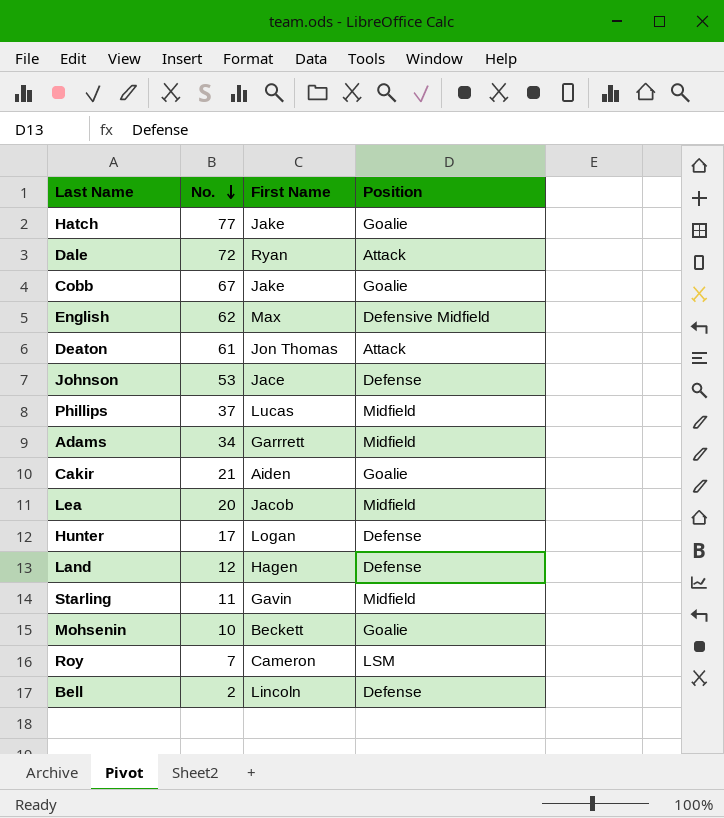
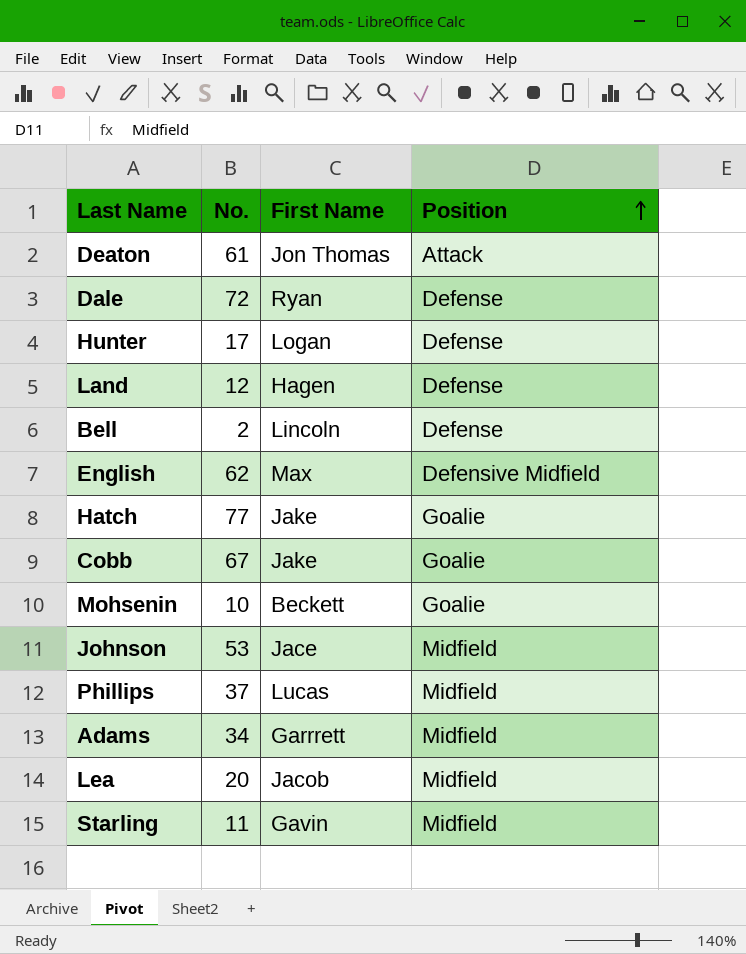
row order: No. descending -> Position ascending
row Cakir: 21 | Aiden | Goalie -> none
row Roy: 7 | Cameron | LSM -> none
Dale | Position: Attack -> Defense
Johnson | Position: Defense -> Midfield

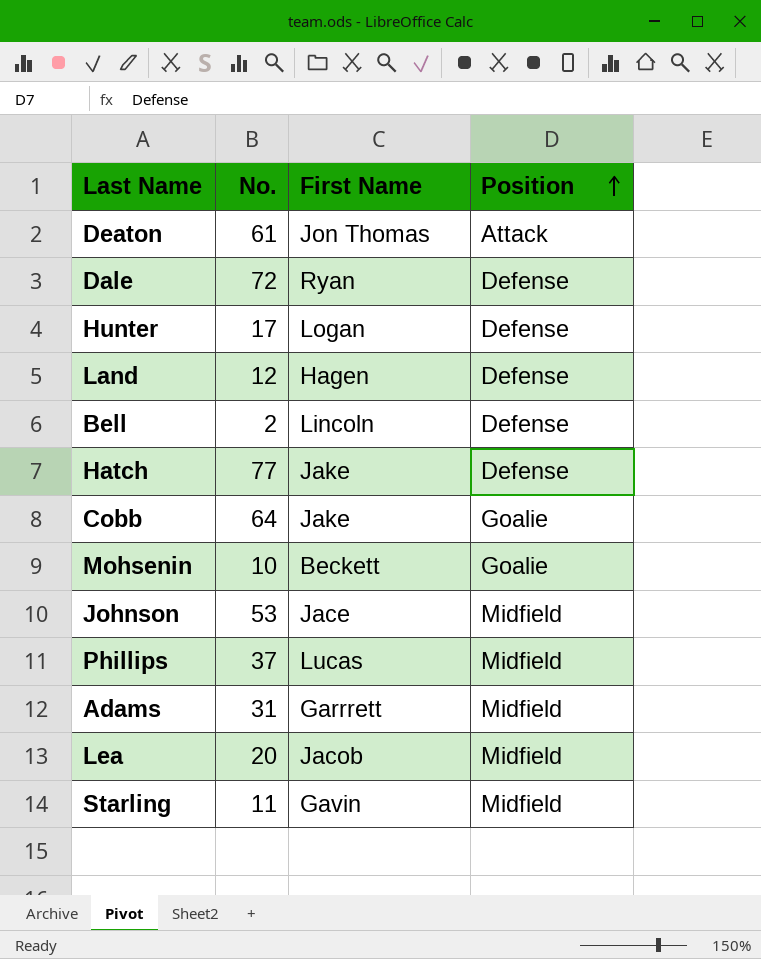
row English: 62 | Max | Defensive Midfield -> none
Hatch | Position: Goalie -> Defense
Cobb | No.: 67 -> 64
Adams | No.: 34 -> 31

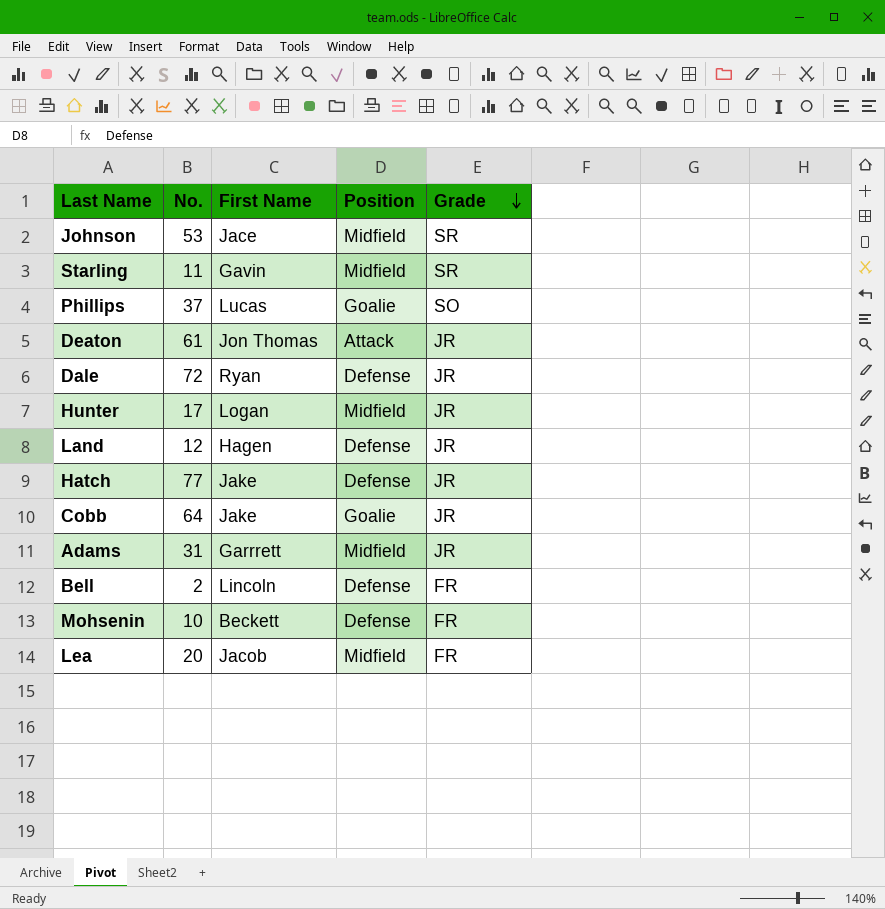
row order: Position ascending -> Grade descending
column Grade | position: none -> 5
Phillips | Position: Midfield -> Goalie
Hunter | Position: Defense -> Midfield
Mohsenin | Position: Goalie -> Defense

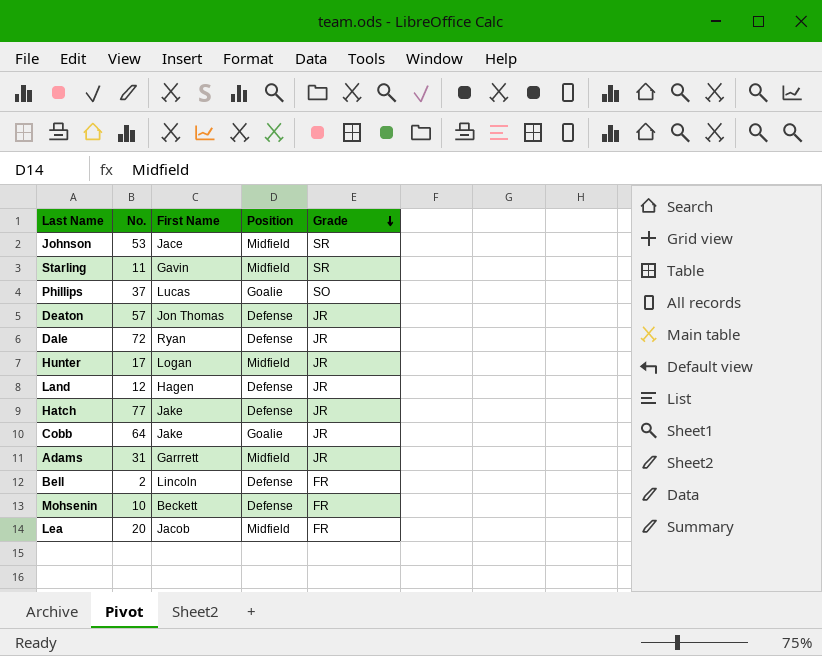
Deaton | No.: 61 -> 57
Deaton | Position: Attack -> Defense

